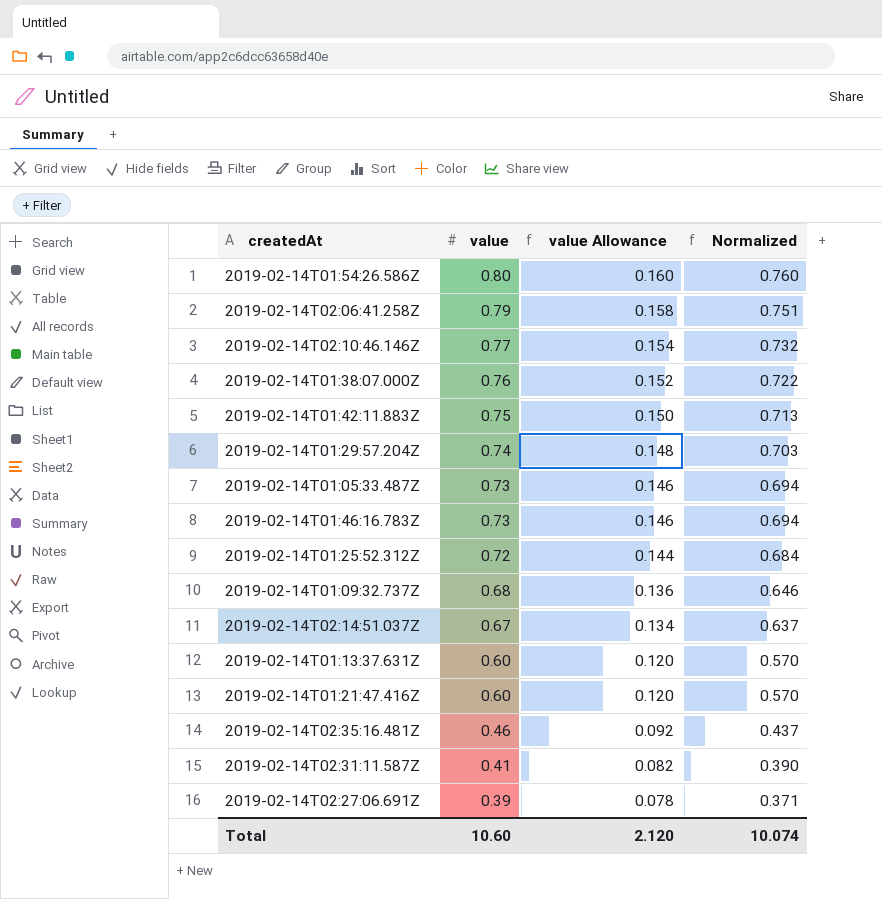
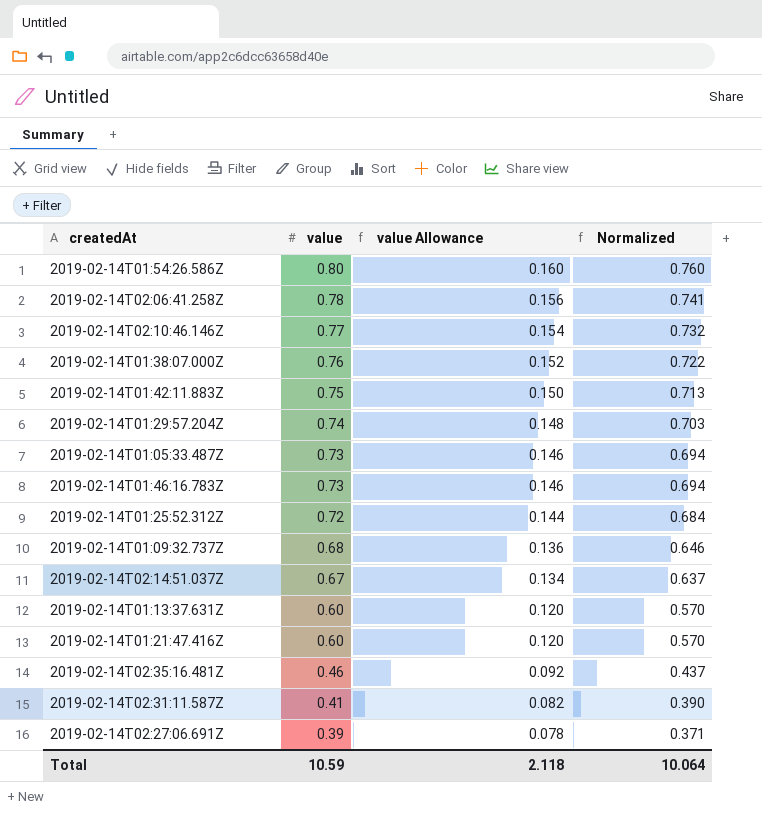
2019-02-14T02:06:41.258Z | value: 0.79 -> 0.78
2019-02-14T02:06:41.258Z | value Allowance: 0.158 -> 0.156
2019-02-14T02:06:41.258Z | Normalized: 0.751 -> 0.741
Total | value: 10.60 -> 10.59
Total | value Allowance: 2.120 -> 2.118
Total | Normalized: 10.074 -> 10.064

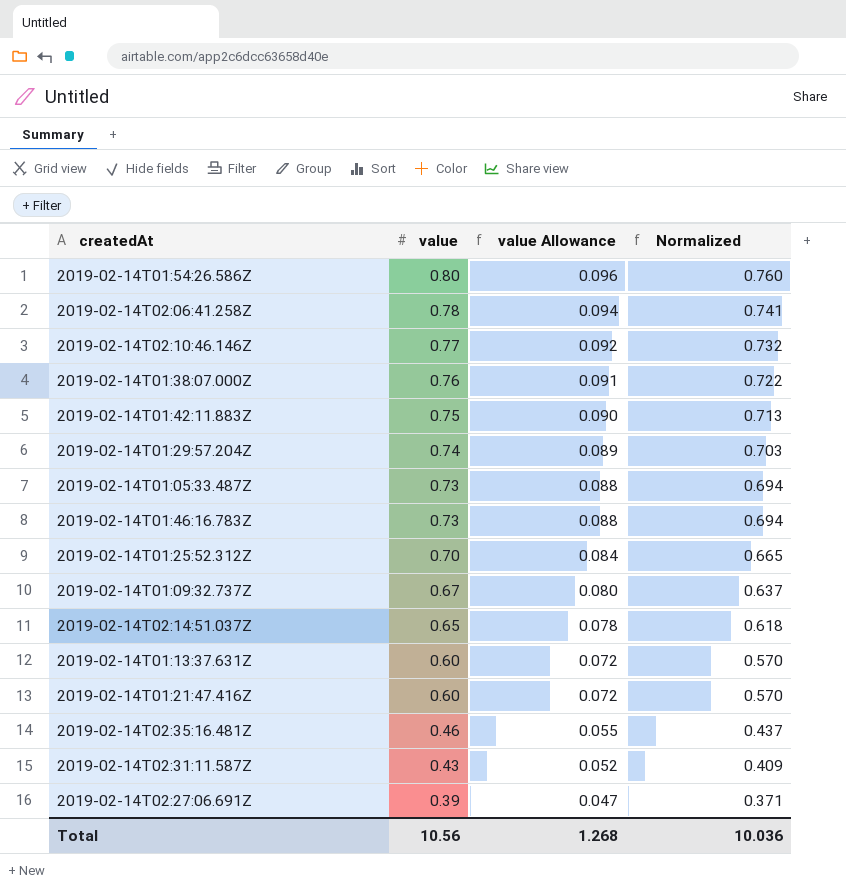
column value Allowance | formula: [value] * 0.2 -> [value] * 0.12
2019-02-14T01:25:52.312Z | value: 0.72 -> 0.70
2019-02-14T01:25:52.312Z | Normalized: 0.684 -> 0.665
2019-02-14T01:09:32.737Z | value: 0.68 -> 0.67
2019-02-14T01:09:32.737Z | Normalized: 0.646 -> 0.637
2019-02-14T02:14:51.037Z | value: 0.67 -> 0.65
2019-02-14T02:14:51.037Z | Normalized: 0.637 -> 0.618
2019-02-14T02:31:11.587Z | value: 0.41 -> 0.43
2019-02-14T02:31:11.587Z | Normalized: 0.390 -> 0.409
Total | value: 10.59 -> 10.56
Total | value Allowance: 2.118 -> 1.268
Total | Normalized: 10.064 -> 10.036

